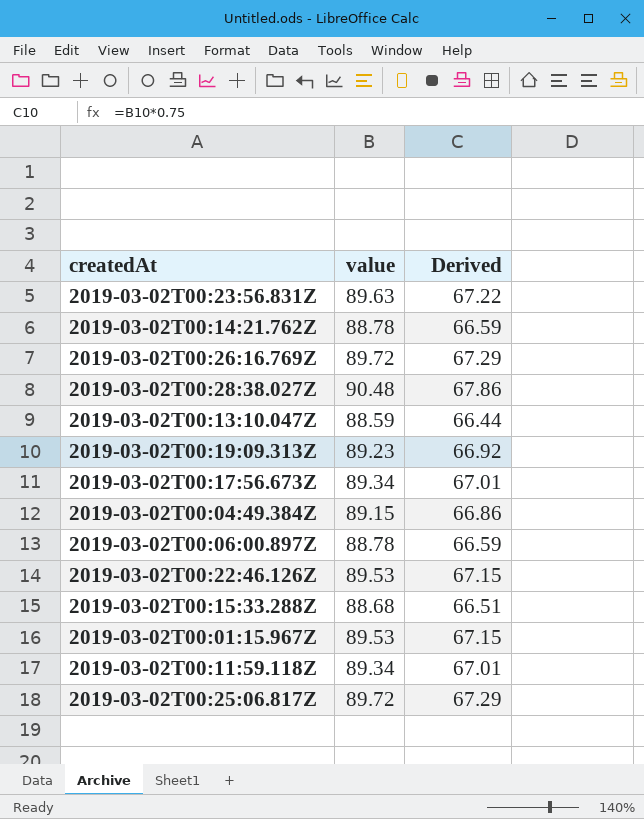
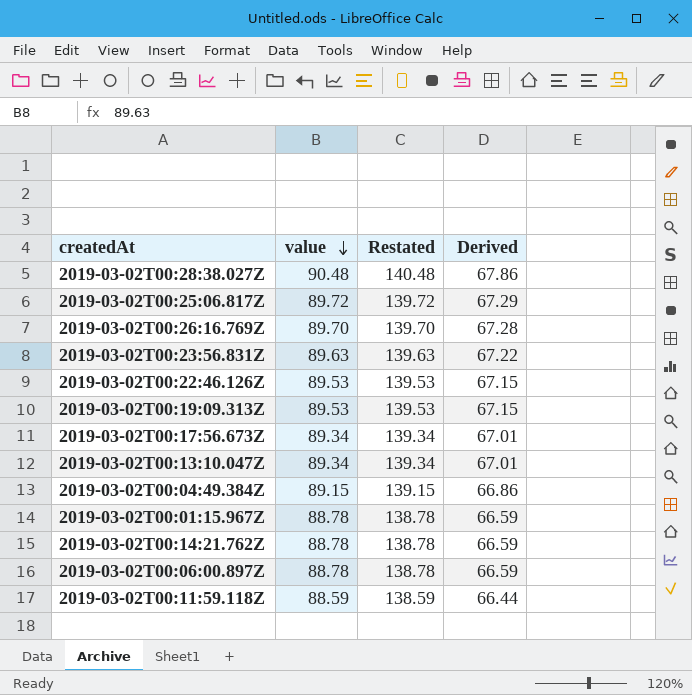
row order: none -> value descending
column Restated | formula: none -> [value] + 50
row 2019-03-02T00:15:33.288Z: 88.68 | 66.51 -> none
2019-03-02T00:26:16.769Z | value: 89.72 -> 89.70
2019-03-02T00:26:16.769Z | Derived: 67.29 -> 67.28
2019-03-02T00:19:09.313Z | value: 89.23 -> 89.53
2019-03-02T00:19:09.313Z | Derived: 66.92 -> 67.15
2019-03-02T00:13:10.047Z | value: 88.59 -> 89.34
2019-03-02T00:13:10.047Z | Derived: 66.44 -> 67.01
2019-03-02T00:01:15.967Z | value: 89.53 -> 88.78
2019-03-02T00:01:15.967Z | Derived: 67.15 -> 66.59
2019-03-02T00:11:59.118Z | value: 89.34 -> 88.59
2019-03-02T00:11:59.118Z | Derived: 67.01 -> 66.44

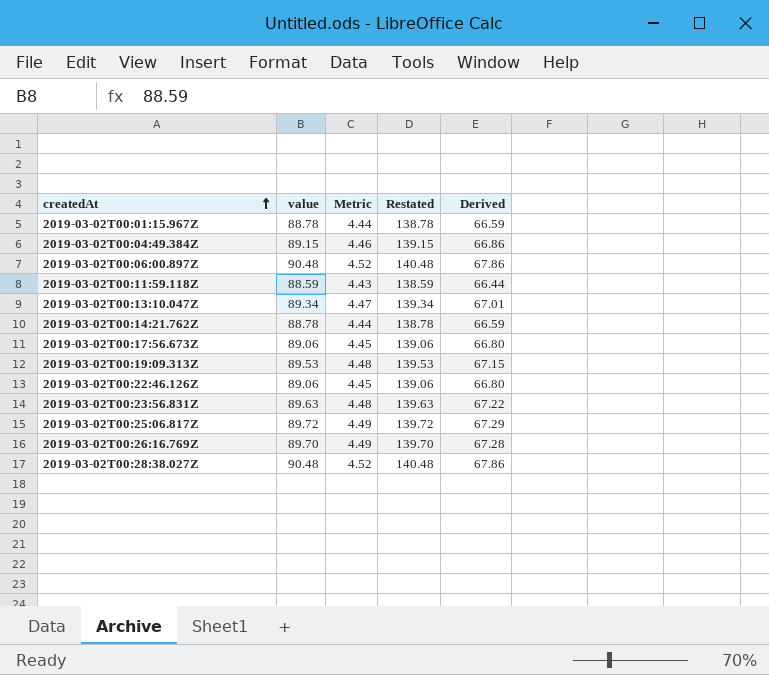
row order: value descending -> createdAt ascending
column Metric | formula: none -> [value] * 0.05
2019-03-02T00:06:00.897Z | value: 88.78 -> 90.48
2019-03-02T00:06:00.897Z | Restated: 138.78 -> 140.48
2019-03-02T00:06:00.897Z | Derived: 66.59 -> 67.86
2019-03-02T00:17:56.673Z | value: 89.34 -> 89.06
2019-03-02T00:17:56.673Z | Restated: 139.34 -> 139.06
2019-03-02T00:17:56.673Z | Derived: 67.01 -> 66.80
2019-03-02T00:22:46.126Z | value: 89.53 -> 89.06
2019-03-02T00:22:46.126Z | Restated: 139.53 -> 139.06
2019-03-02T00:22:46.126Z | Derived: 67.15 -> 66.80

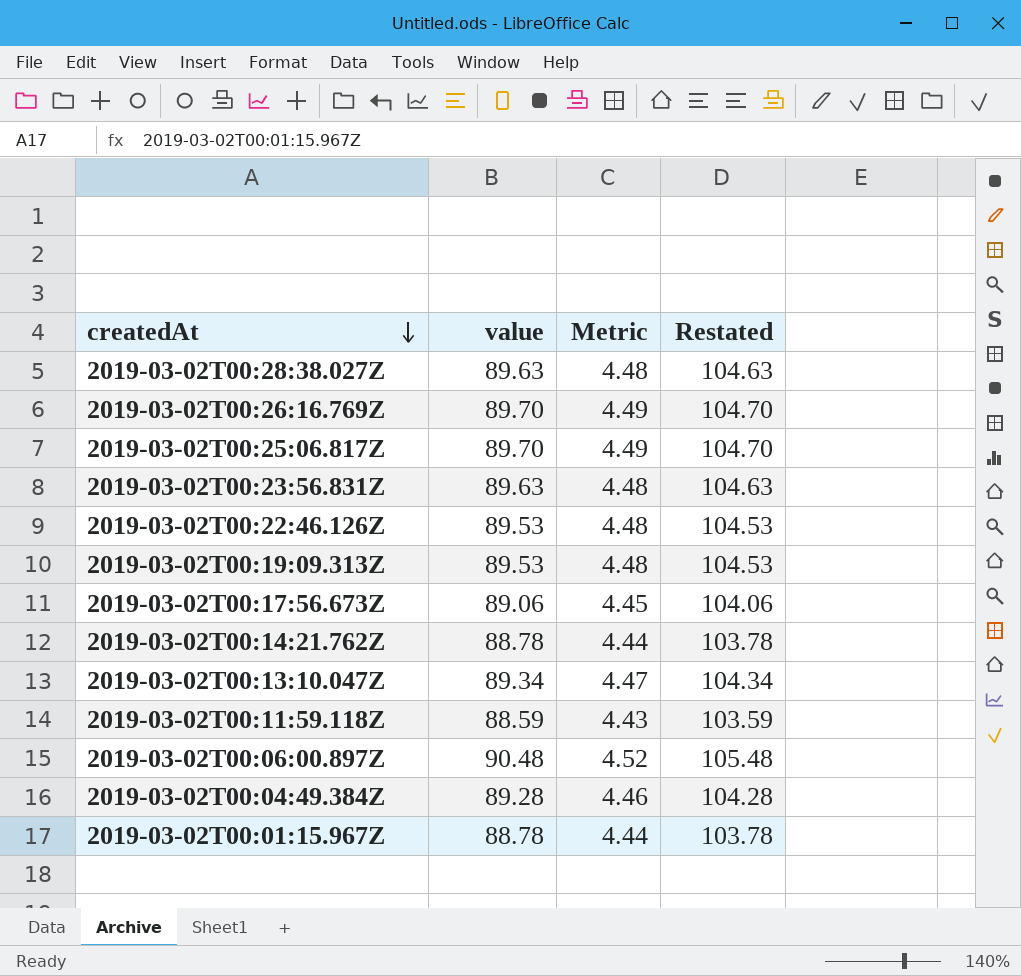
row order: createdAt ascending -> createdAt descending
column Derived | formula: [value] * 0.75 -> none
column Restated | formula: [value] + 50 -> [value] + 15
2019-03-02T00:28:38.027Z | value: 90.48 -> 89.63
2019-03-02T00:28:38.027Z | Metric: 4.52 -> 4.48
2019-03-02T00:25:06.817Z | value: 89.72 -> 89.70
2019-03-02T00:22:46.126Z | value: 89.06 -> 89.53
2019-03-02T00:22:46.126Z | Metric: 4.45 -> 4.48
2019-03-02T00:04:49.384Z | value: 89.15 -> 89.28

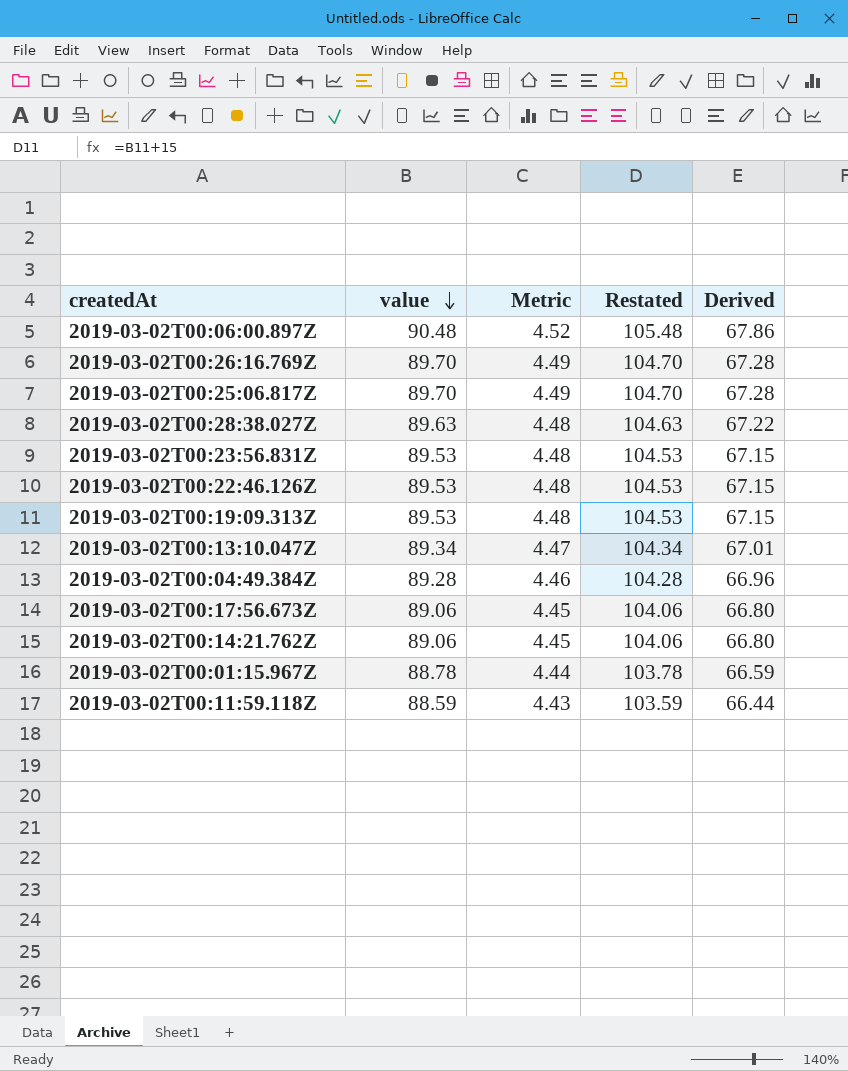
row order: createdAt descending -> value descending
column Derived | formula: none -> [value] * 0.75
2019-03-02T00:23:56.831Z | value: 89.63 -> 89.53
2019-03-02T00:23:56.831Z | Restated: 104.63 -> 104.53
2019-03-02T00:14:21.762Z | value: 88.78 -> 89.06
2019-03-02T00:14:21.762Z | Metric: 4.44 -> 4.45
2019-03-02T00:14:21.762Z | Restated: 103.78 -> 104.06

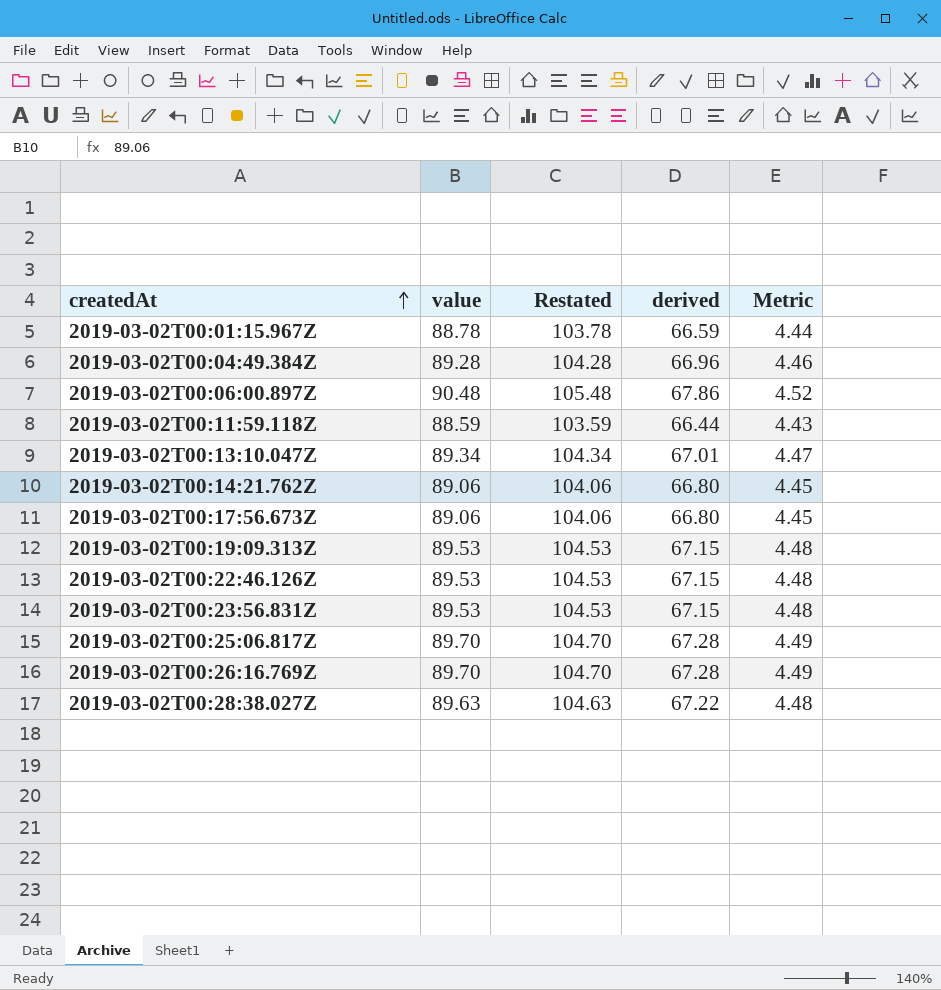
row order: value descending -> createdAt ascending
column name: Derived -> derived
column Metric | position: 3 -> 5

